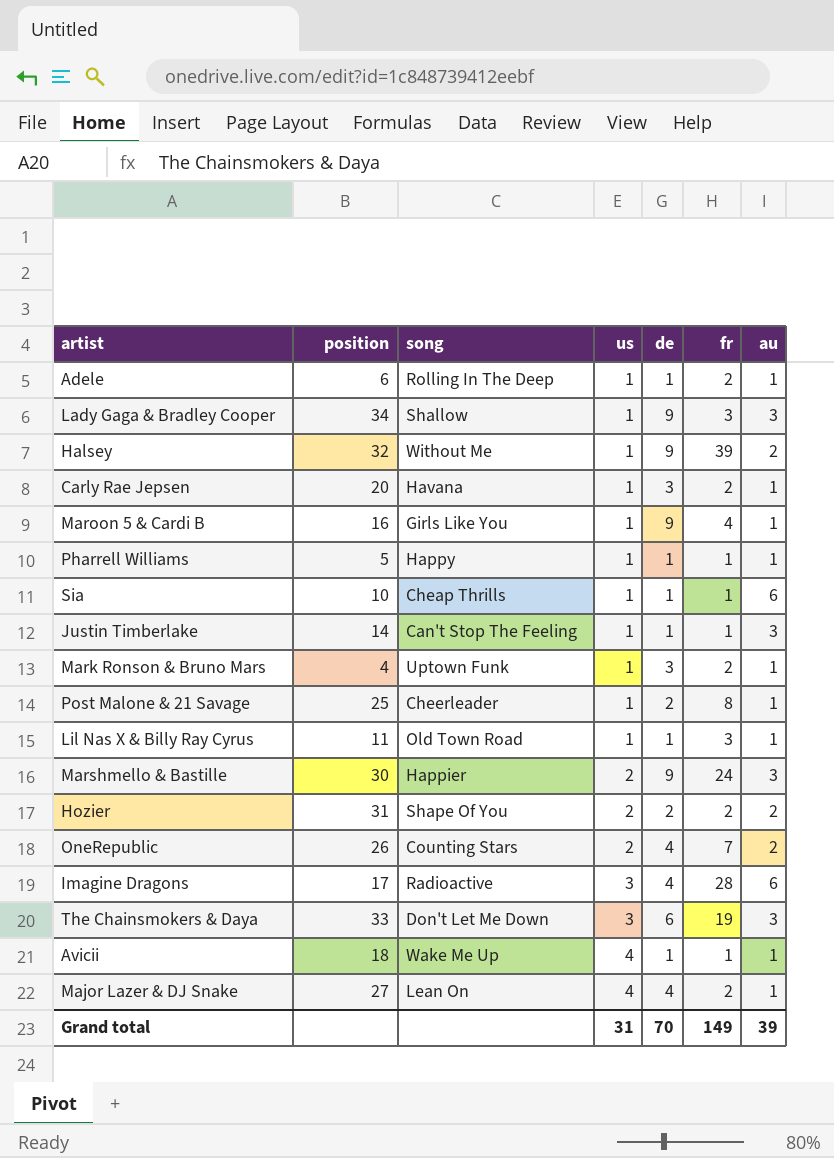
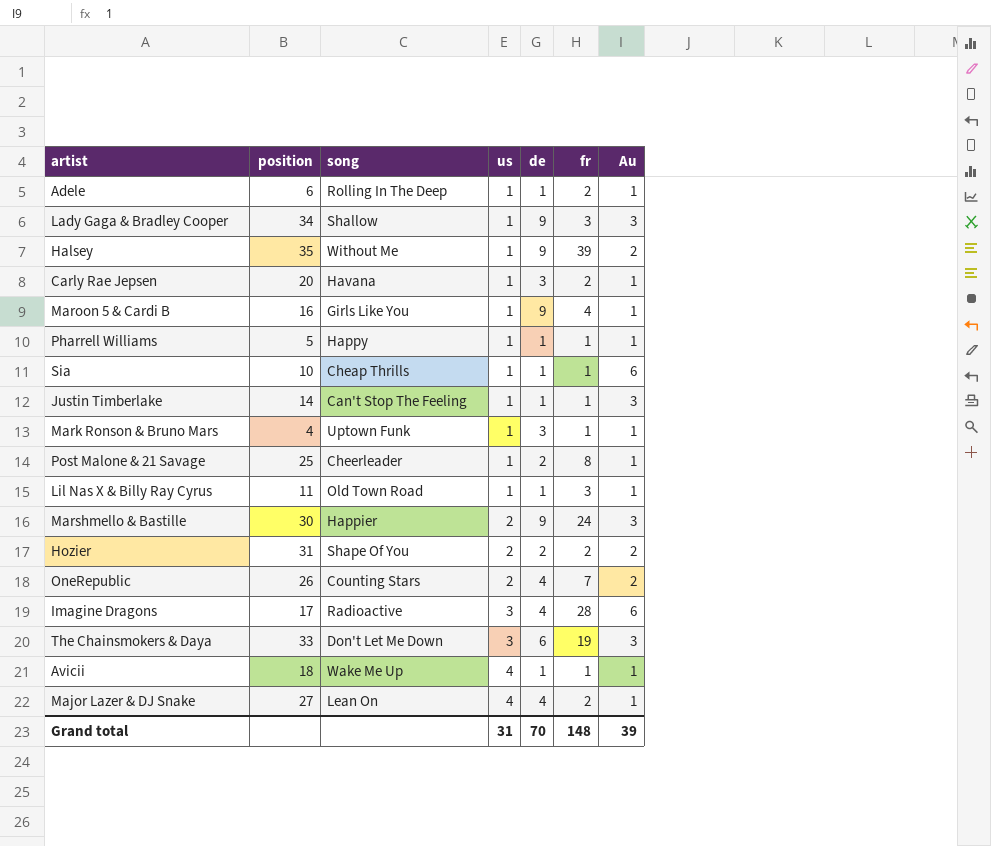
column name: au -> Au
Halsey | position: 32 -> 35
Mark Ronson & Bruno Mars | fr: 2 -> 1
Grand total | fr: 149 -> 148

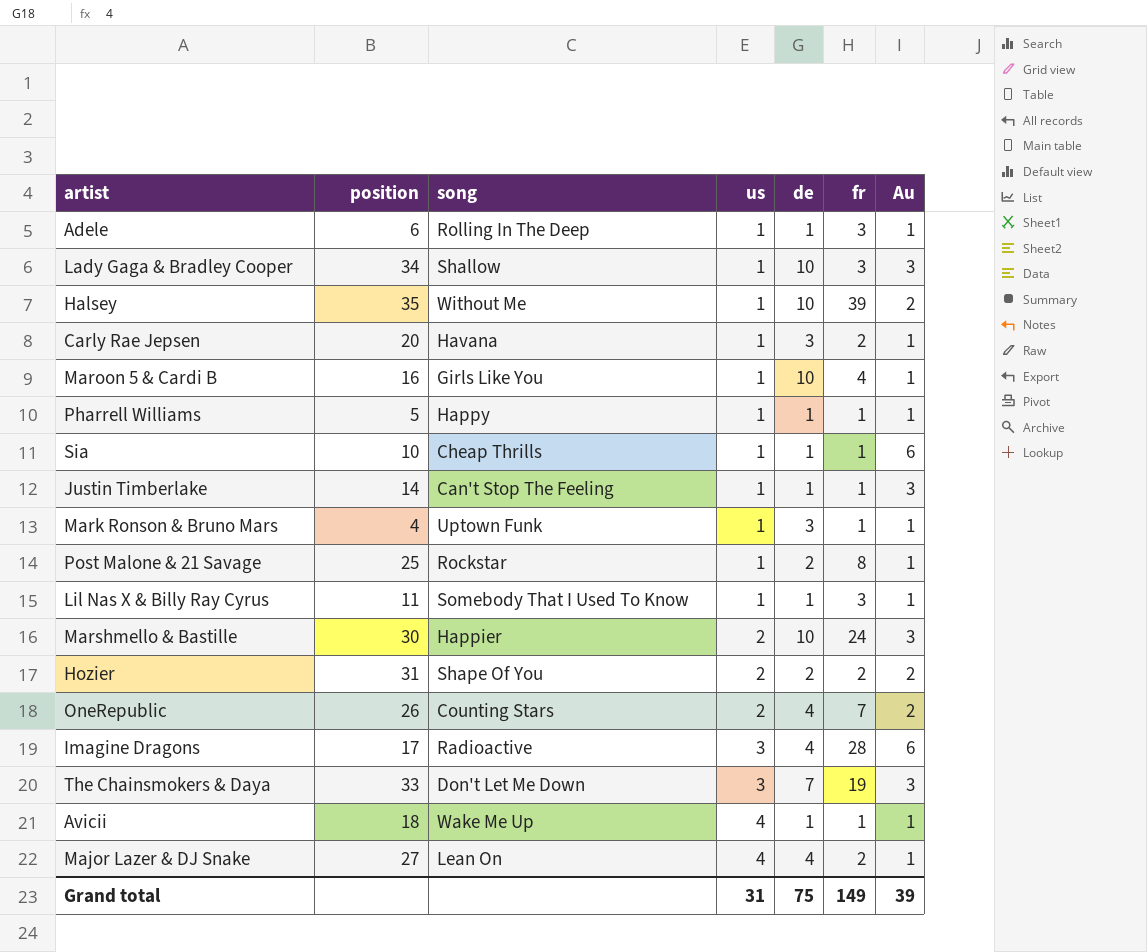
Adele | fr: 2 -> 3
Lady Gaga & Bradley Cooper | de: 9 -> 10
Halsey | de: 9 -> 10
Maroon 5 & Cardi B | de: 9 -> 10
Post Malone & 21 Savage | song: Cheerleader -> Rockstar
Lil Nas X & Billy Ray Cyrus | song: Old Town Road -> Somebody That I Used To Know
Marshmello & Bastille | de: 9 -> 10
The Chainsmokers & Daya | de: 6 -> 7
Grand total | de: 70 -> 75
Grand total | fr: 148 -> 149

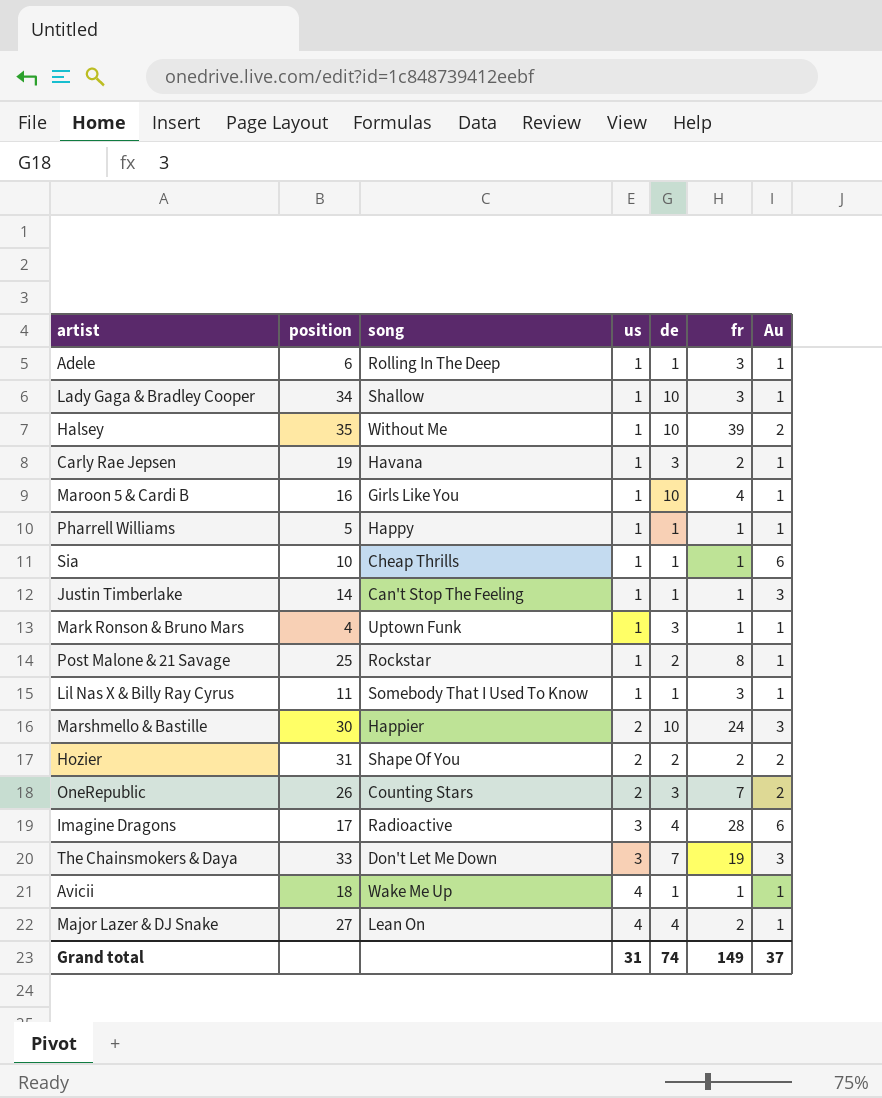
Lady Gaga & Bradley Cooper | Au: 3 -> 1
Carly Rae Jepsen | position: 20 -> 19
OneRepublic | de: 4 -> 3
Grand total | de: 75 -> 74
Grand total | Au: 39 -> 37

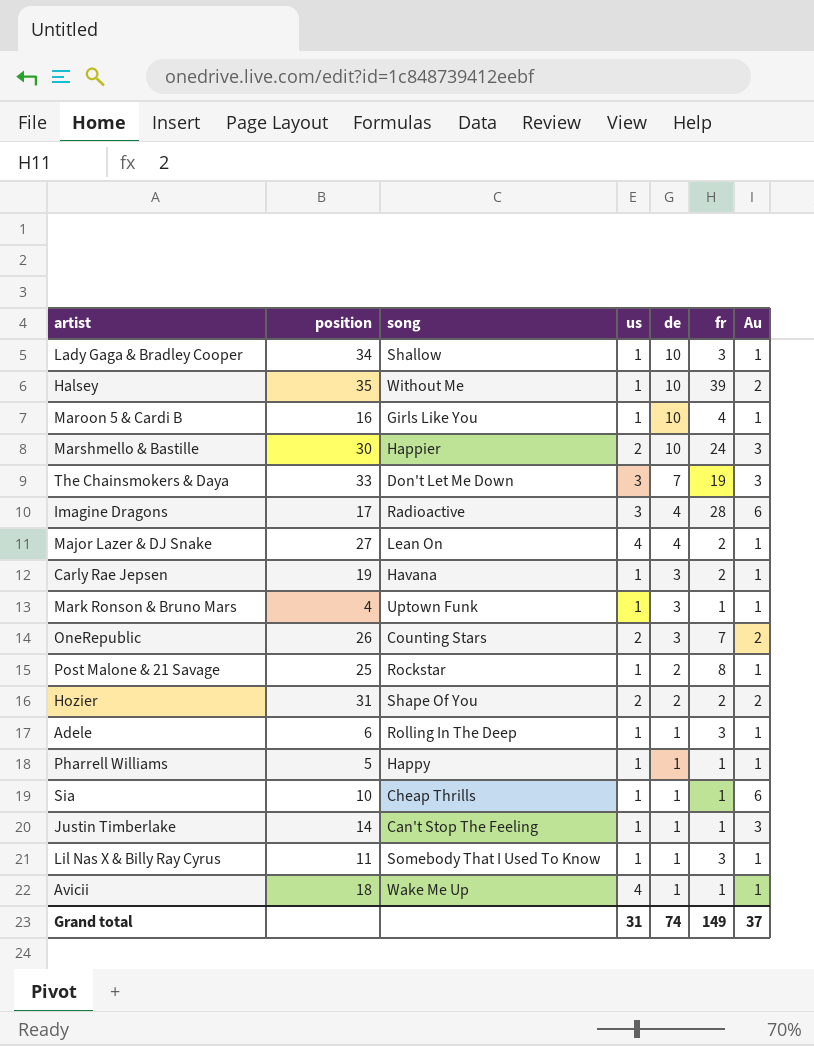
row order: us ascending -> de descending

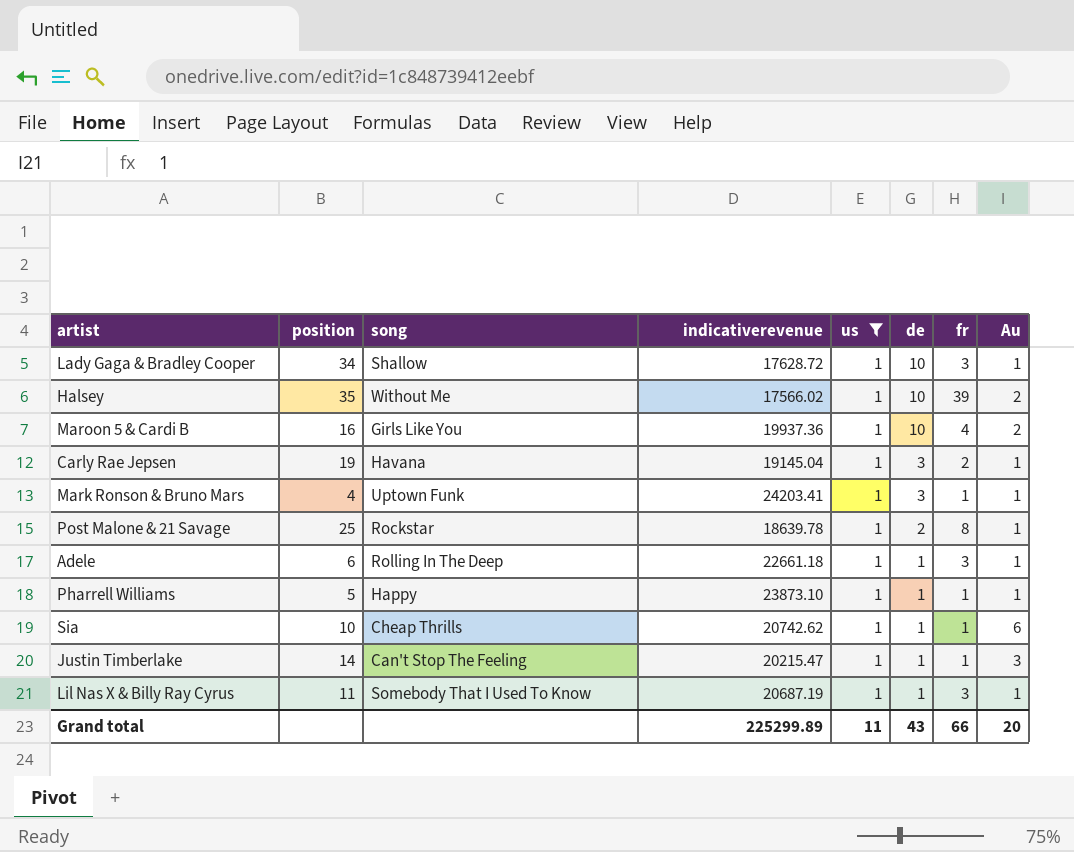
filter: none -> us = 1
column indicativerevenue | position: none -> 4
Maroon 5 & Cardi B | Au: 1 -> 2
Grand total | us: 31 -> 11
Grand total | de: 74 -> 43
Grand total | fr: 149 -> 66
Grand total | Au: 37 -> 20

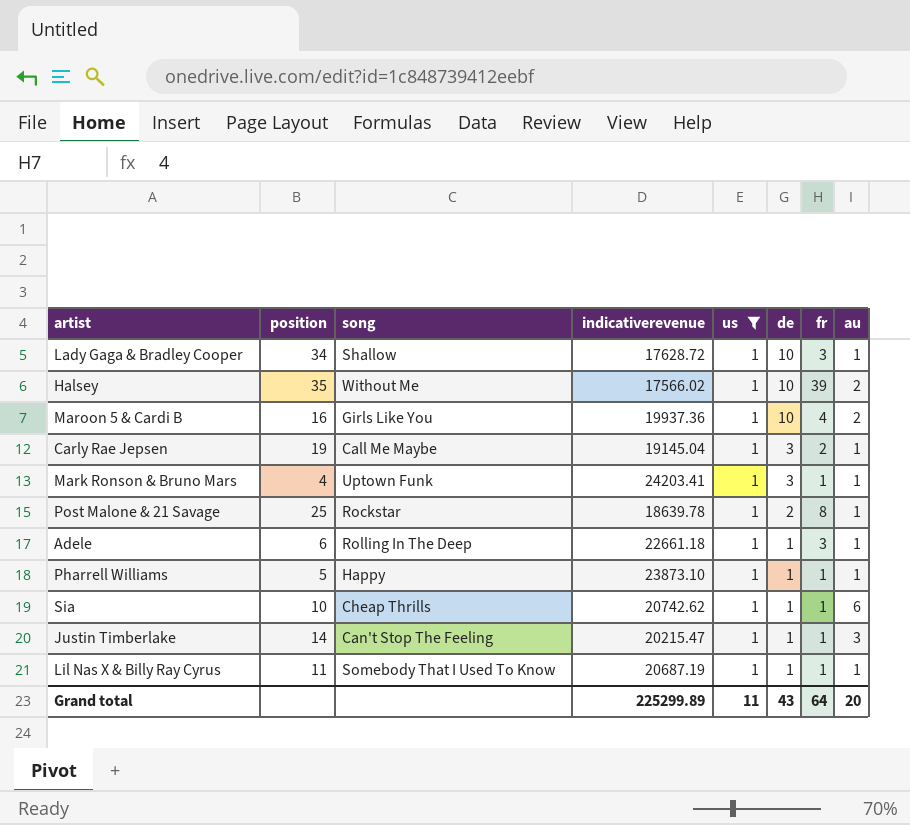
column name: Au -> au
Carly Rae Jepsen | song: Havana -> Call Me Maybe
Lil Nas X & Billy Ray Cyrus | fr: 3 -> 1
Grand total | fr: 66 -> 64

